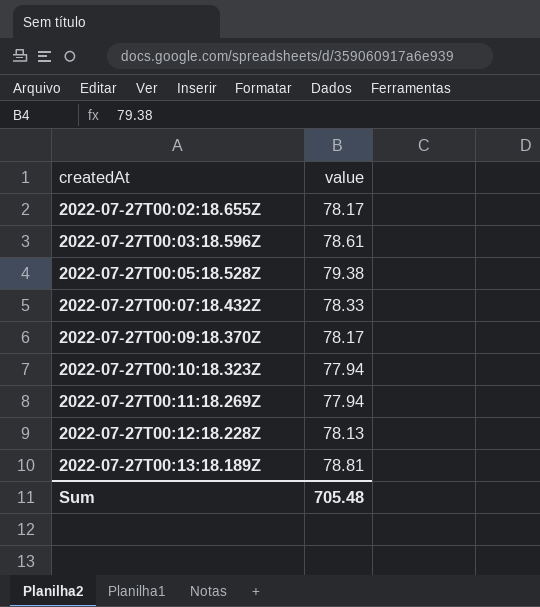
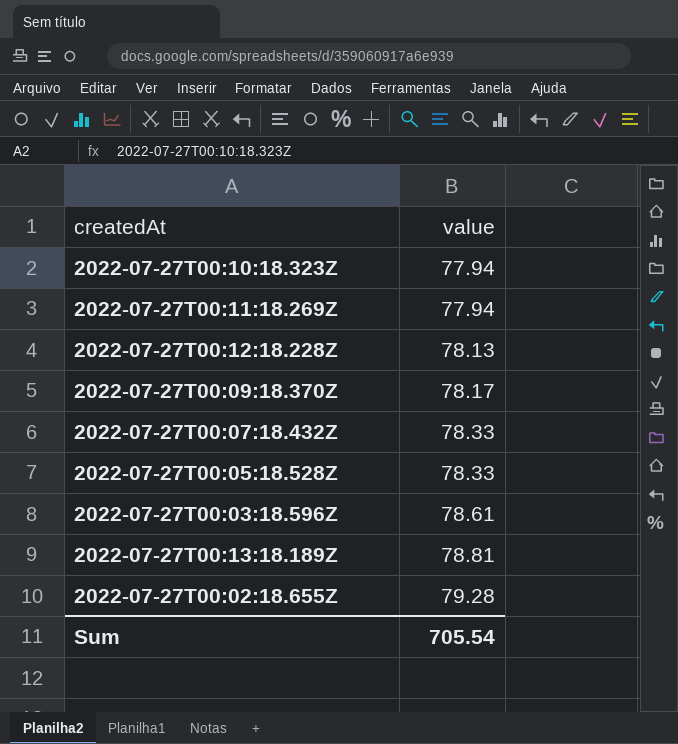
row order: createdAt ascending -> value ascending
2022-07-27T00:05:18.528Z | value: 79.38 -> 78.33
2022-07-27T00:02:18.655Z | value: 78.17 -> 79.28
Sum | value: 705.48 -> 705.54

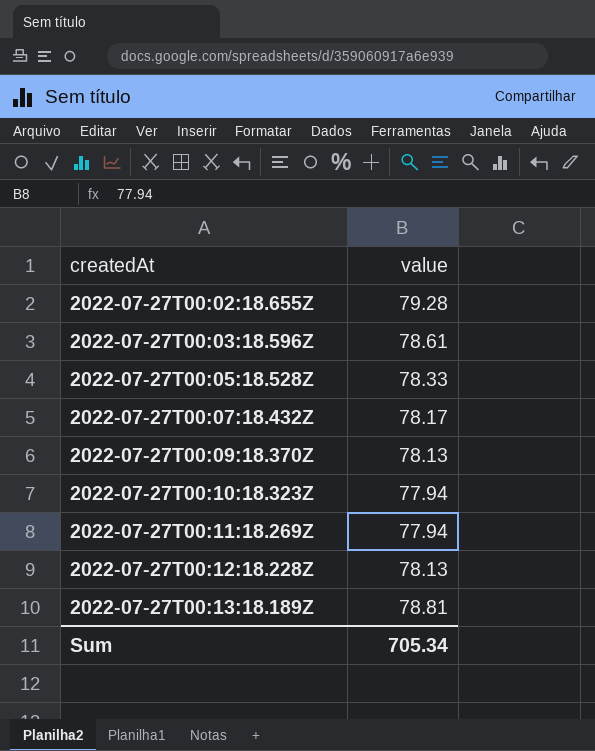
row order: value ascending -> createdAt ascending
2022-07-27T00:07:18.432Z | value: 78.33 -> 78.17
2022-07-27T00:09:18.370Z | value: 78.17 -> 78.13
Sum | value: 705.54 -> 705.34

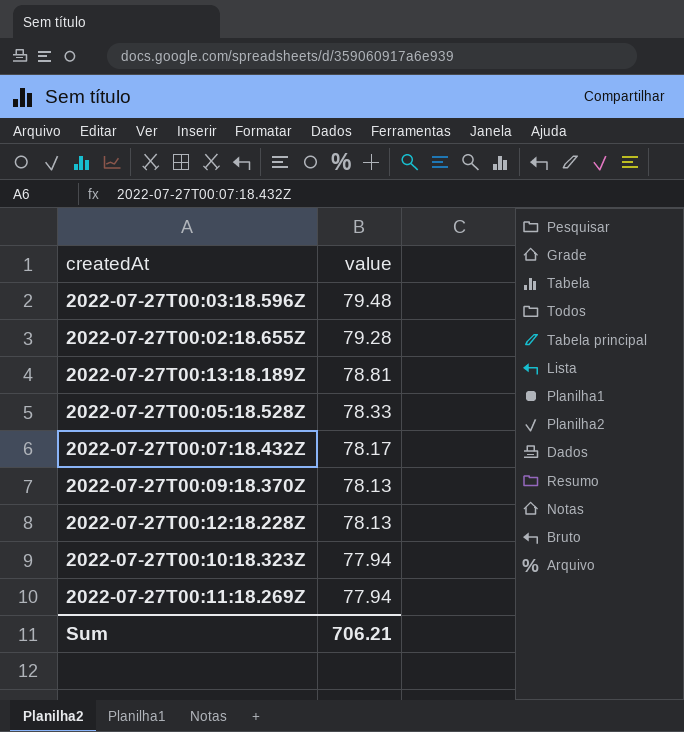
row order: createdAt ascending -> value descending
2022-07-27T00:03:18.596Z | value: 78.61 -> 79.48
Sum | value: 705.34 -> 706.21

